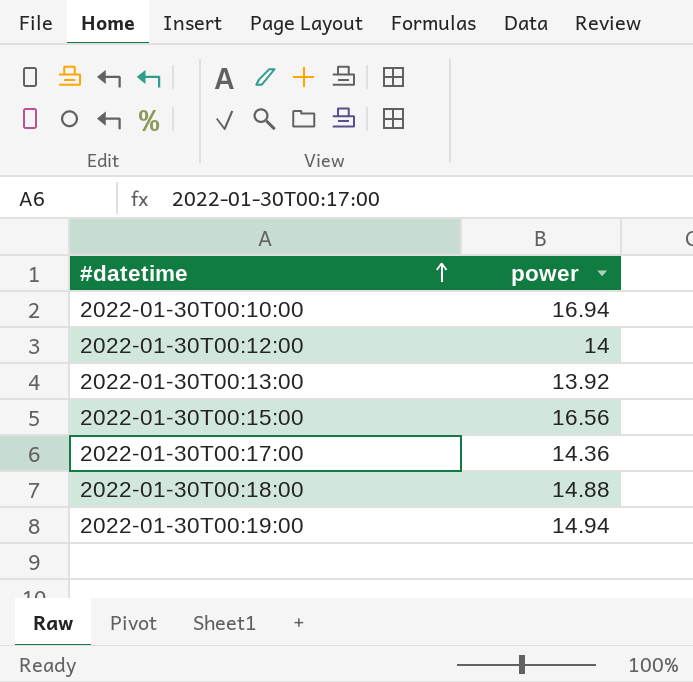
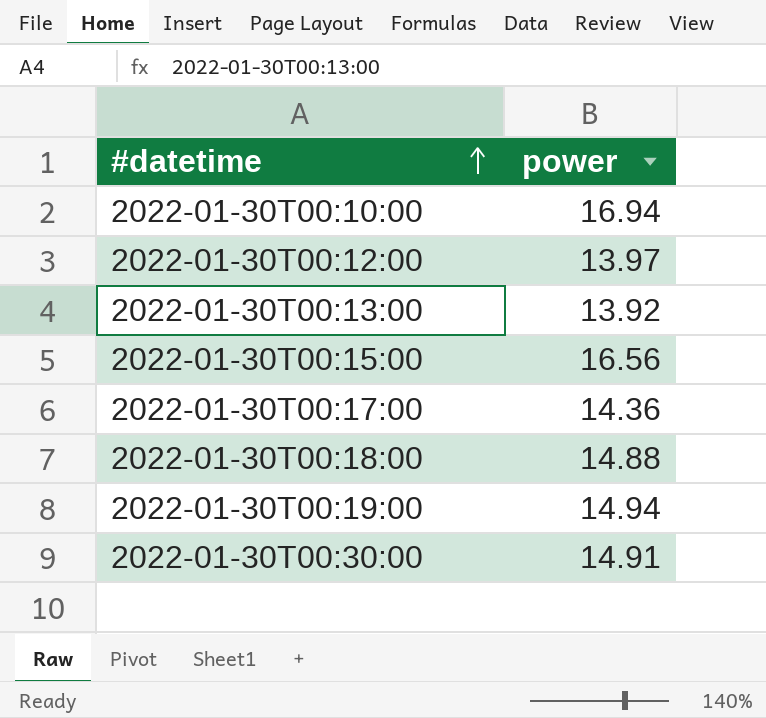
2022-01-30T00:12:00 | power: 14 -> 13.97
row 2022-01-30T00:30:00: none -> 14.91

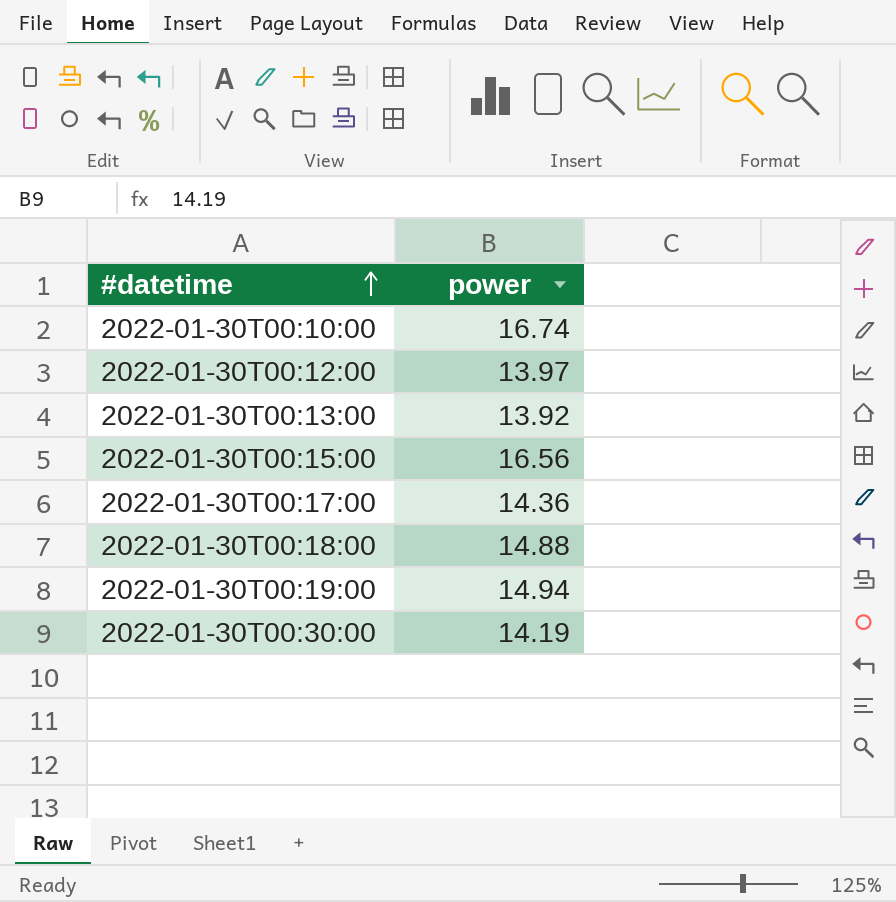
2022-01-30T00:10:00 | power: 16.94 -> 16.74
2022-01-30T00:30:00 | power: 14.91 -> 14.19

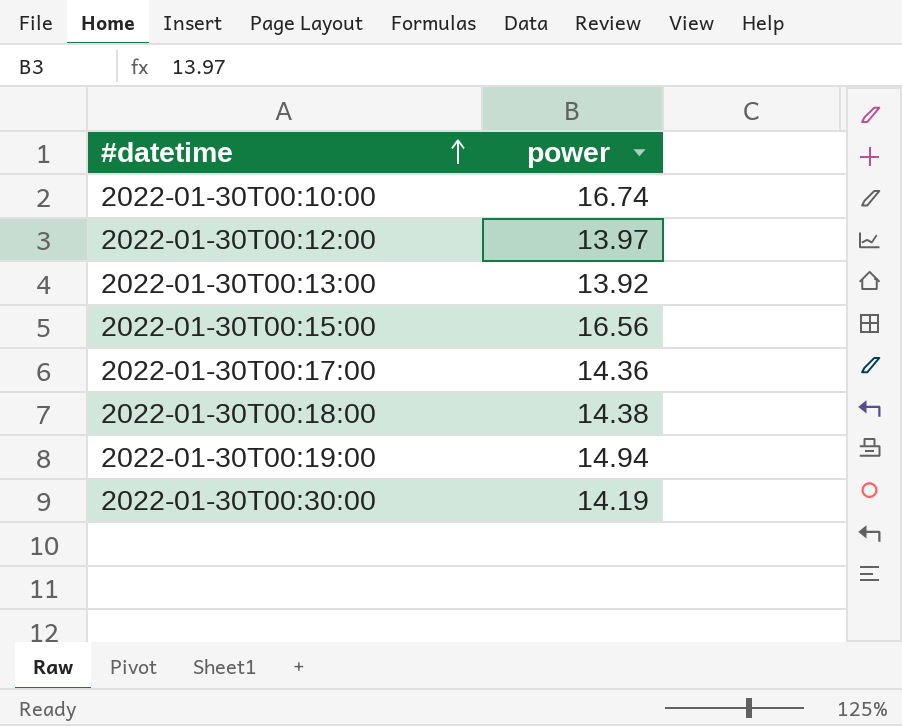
2022-01-30T00:18:00 | power: 14.88 -> 14.38

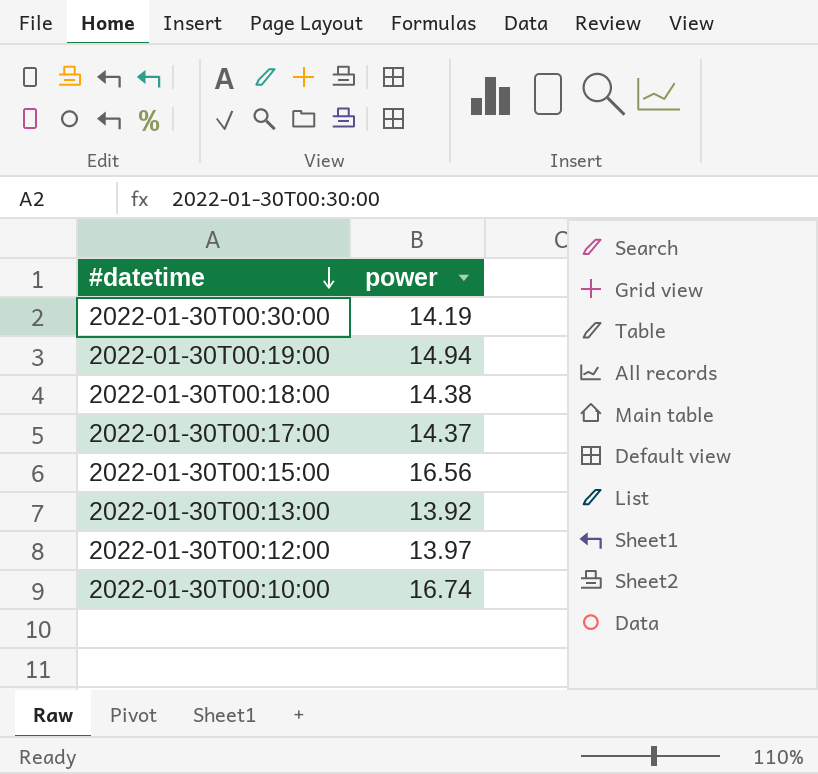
row order: #datetime ascending -> #datetime descending
2022-01-30T00:17:00 | power: 14.36 -> 14.37

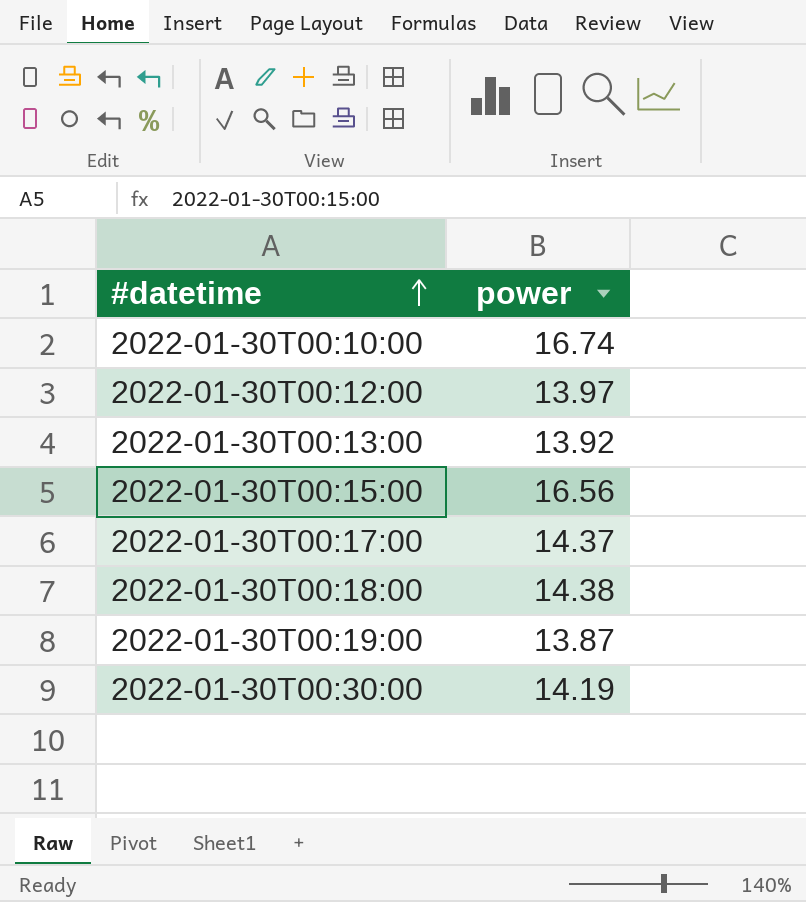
row order: #datetime descending -> #datetime ascending
2022-01-30T00:19:00 | power: 14.94 -> 13.87

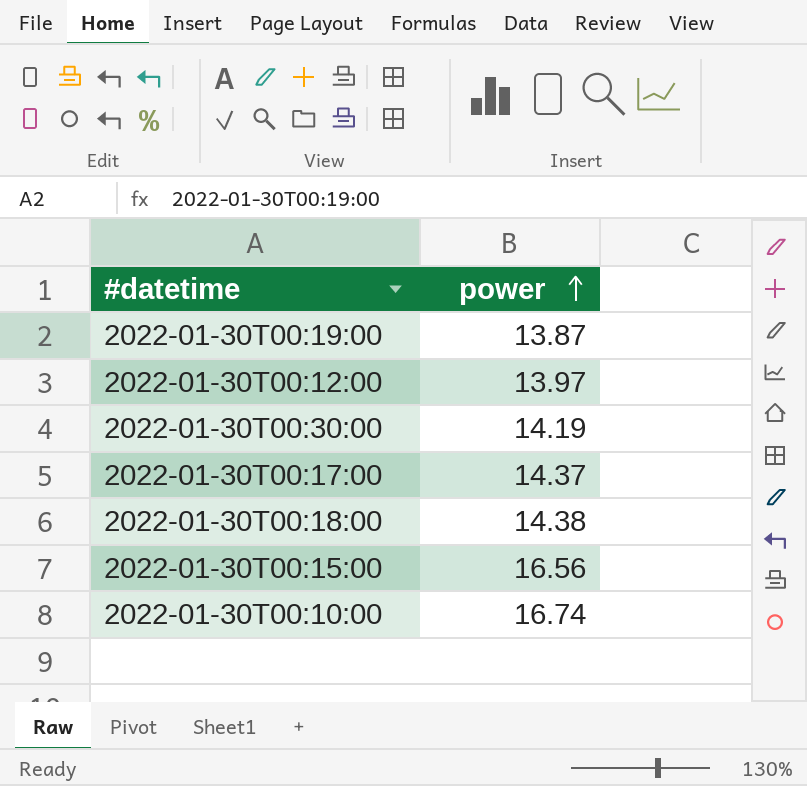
row order: #datetime ascending -> power ascending
row 2022-01-30T00:13:00: 13.92 -> none

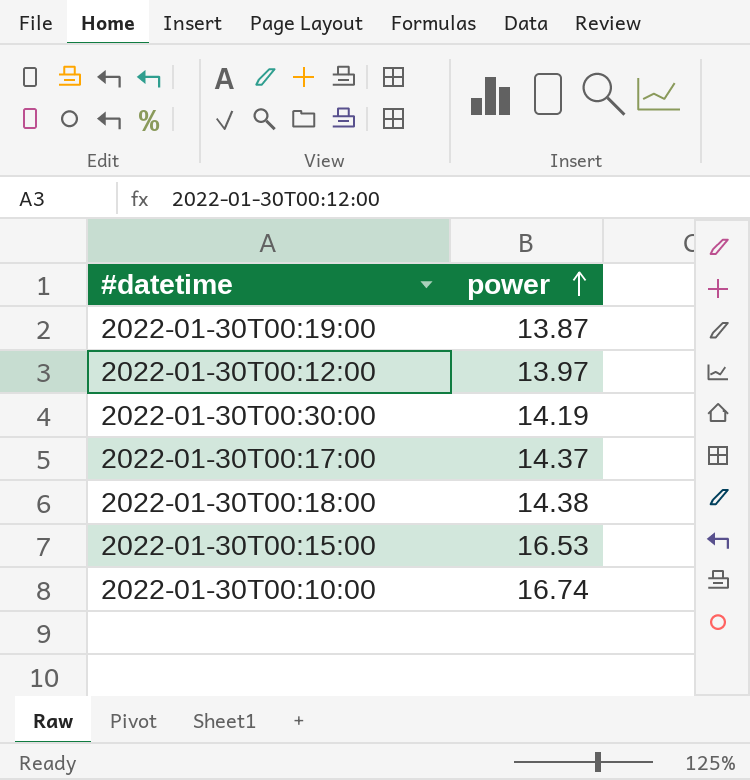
2022-01-30T00:15:00 | power: 16.56 -> 16.53

